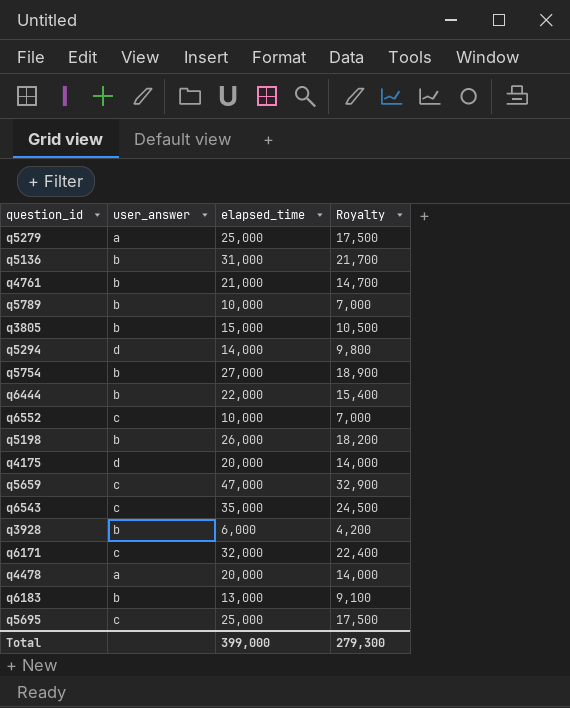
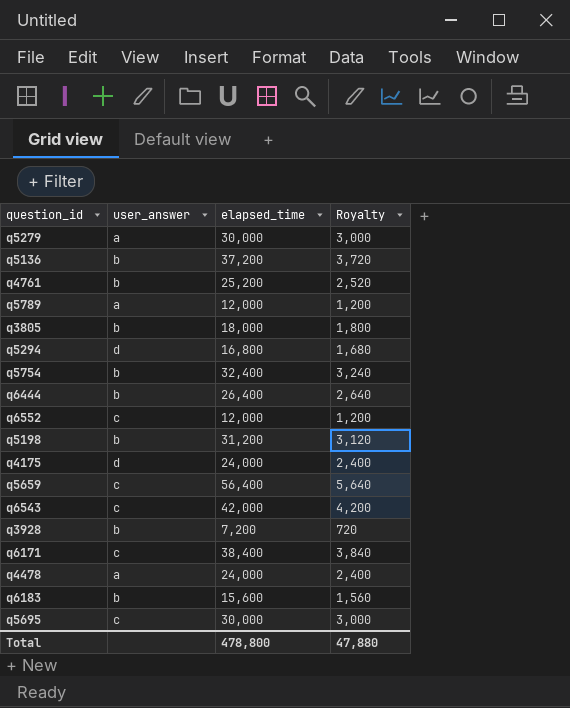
column Royalty | formula: [elapsed_time] * 0.7 -> [elapsed_time] * 0.1
q5279 | elapsed_time: 25,000 -> 30,000
q5136 | elapsed_time: 31,000 -> 37,200
q4761 | elapsed_time: 21,000 -> 25,200
q5789 | user_answer: b -> a
q5789 | elapsed_time: 10,000 -> 12,000
q3805 | elapsed_time: 15,000 -> 18,000
q5294 | elapsed_time: 14,000 -> 16,800
q5754 | elapsed_time: 27,000 -> 32,400
q6444 | elapsed_time: 22,000 -> 26,400
q6552 | elapsed_time: 10,000 -> 12,000
q5198 | elapsed_time: 26,000 -> 31,200
q4175 | elapsed_time: 20,000 -> 24,000
q5659 | elapsed_time: 47,000 -> 56,400
q6543 | elapsed_time: 35,000 -> 42,000
q3928 | elapsed_time: 6,000 -> 7,200
q6171 | elapsed_time: 32,000 -> 38,400
q4478 | elapsed_time: 20,000 -> 24,000
q6183 | elapsed_time: 13,000 -> 15,600
q5695 | elapsed_time: 25,000 -> 30,000
Total | elapsed_time: 399,000 -> 478,800
Total | Royalty: 279,300 -> 47,880

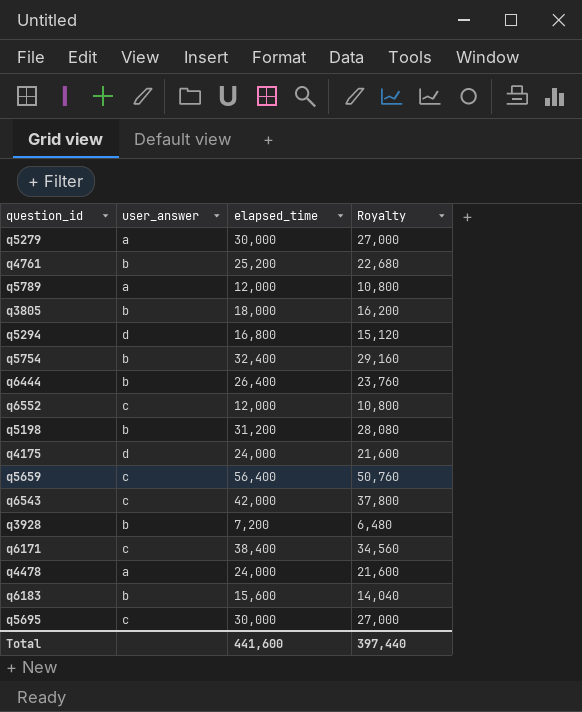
column Royalty | formula: [elapsed_time] * 0.1 -> [elapsed_time] * 0.9
row q5136: b | 37,200 | 3,720 -> none
Total | elapsed_time: 478,800 -> 441,600
Total | Royalty: 47,880 -> 397,440

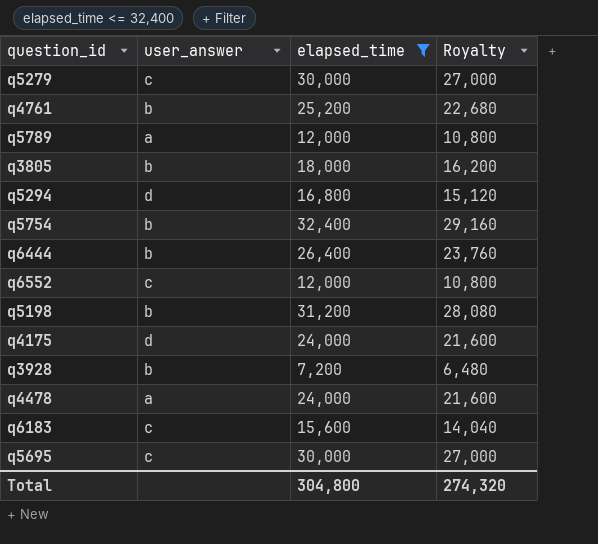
filter: none -> elapsed_time <= 32,400
q5279 | user_answer: a -> c
q6183 | user_answer: b -> c
Total | elapsed_time: 441,600 -> 304,800
Total | Royalty: 397,440 -> 274,320

